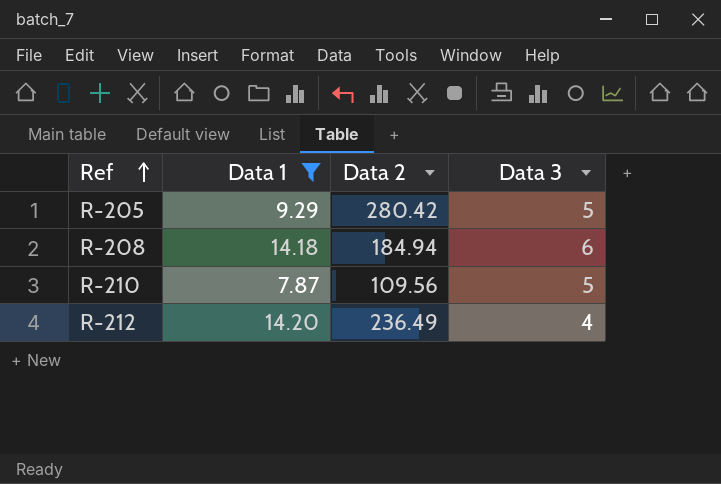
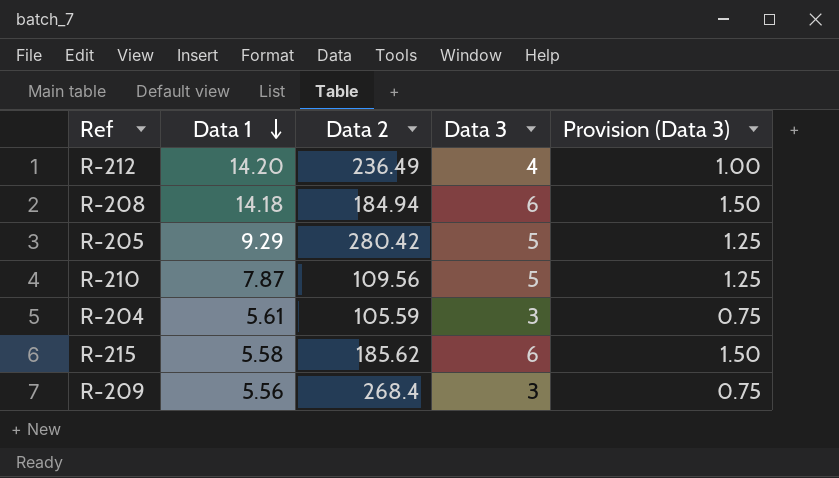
filter: Data 1 >= 7.87 -> none
row order: Ref ascending -> Data 1 descending
column Provision (Data 3) | formula: none -> [Data 3] * 0.25

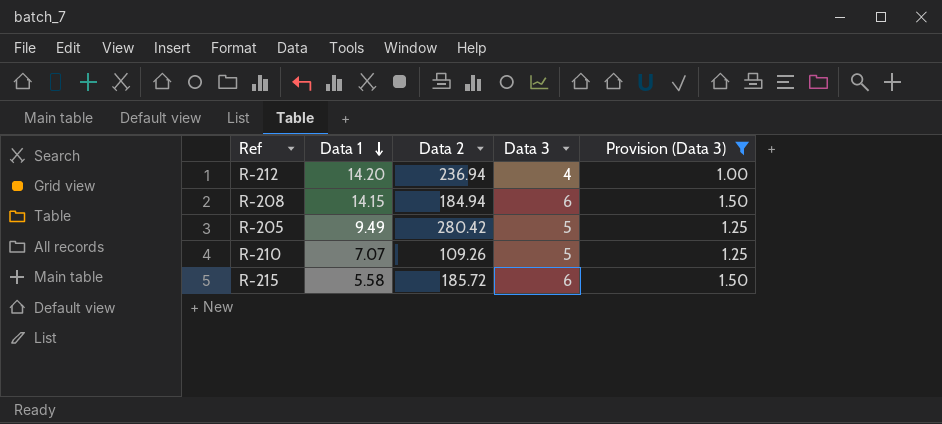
filter: none -> Provision (Data 3) != 0.75
R-212 | Data 2: 236.49 -> 236.94
R-208 | Data 1: 14.18 -> 14.15
R-205 | Data 1: 9.29 -> 9.49
R-210 | Data 1: 7.87 -> 7.07
R-210 | Data 2: 109.56 -> 109.26
R-215 | Data 2: 185.62 -> 185.72

